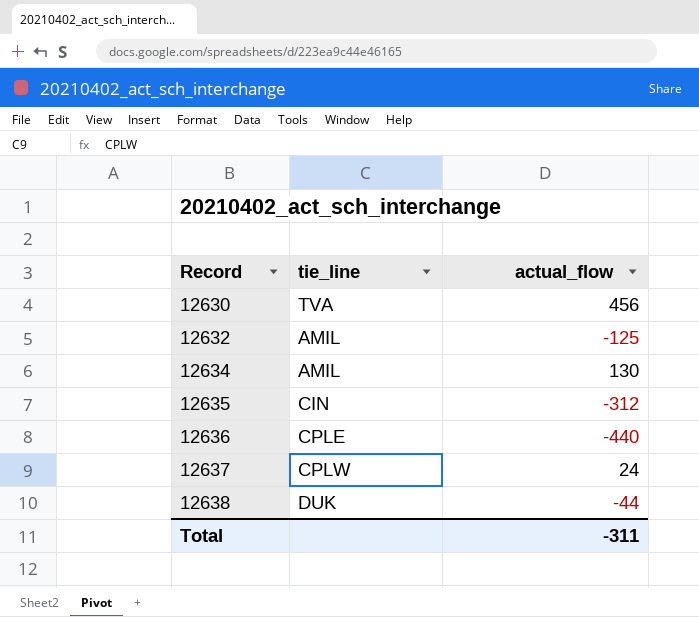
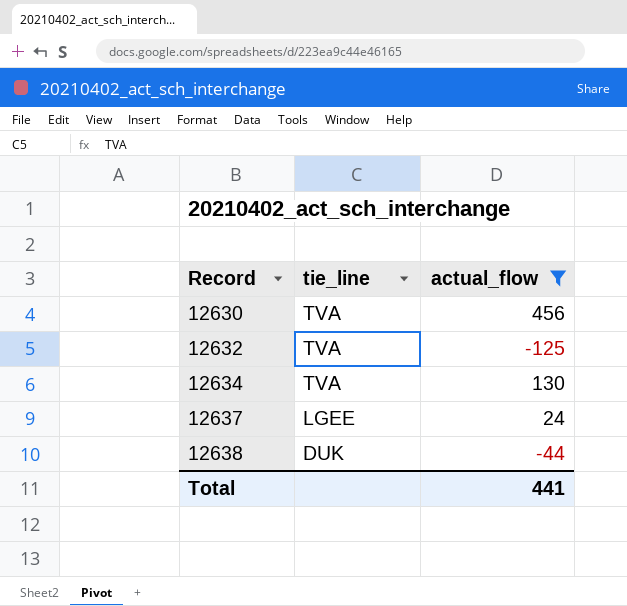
filter: none -> actual_flow >= -125
12632 | tie_line: AMIL -> TVA
12634 | tie_line: AMIL -> TVA
12637 | tie_line: CPLW -> LGEE
Total | actual_flow: -311 -> 441

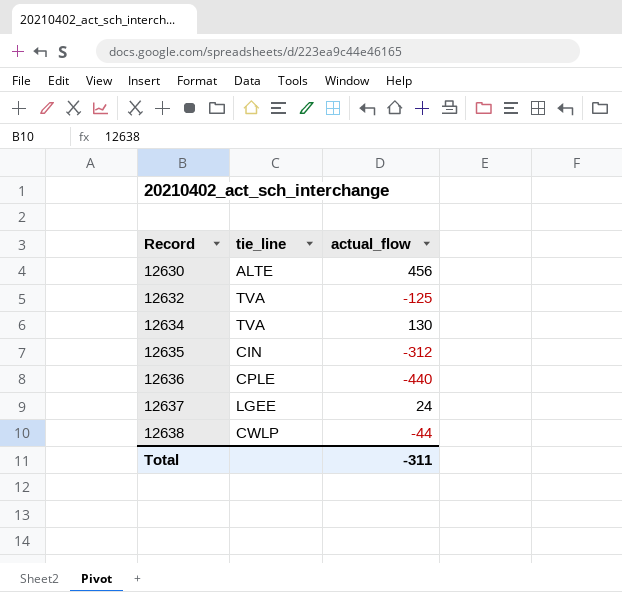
filter: actual_flow >= -125 -> none
12630 | tie_line: TVA -> ALTE
12638 | tie_line: DUK -> CWLP
Total | actual_flow: 441 -> -311

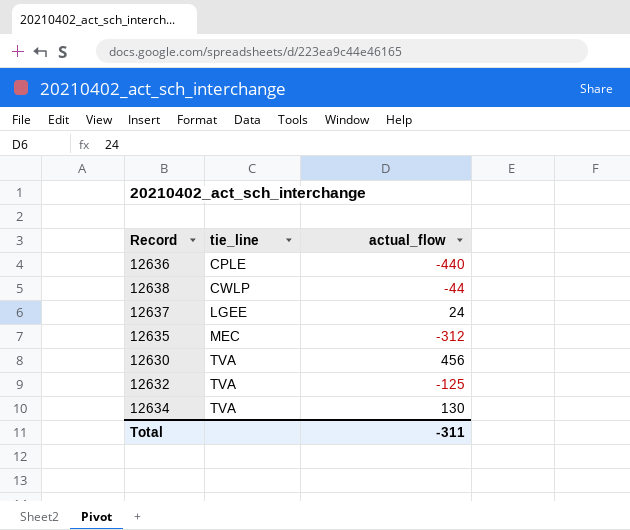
row order: Record ascending -> tie_line ascending
12635 | tie_line: CIN -> MEC
12630 | tie_line: ALTE -> TVA

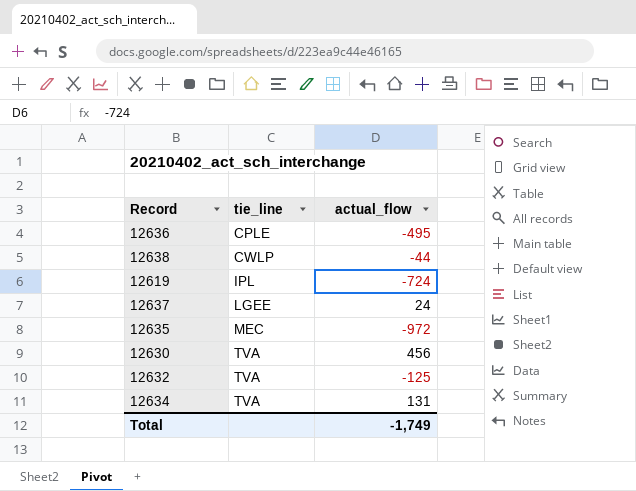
12636 | actual_flow: -440 -> -495
row 12619: none -> IPL | -724
12635 | actual_flow: -312 -> -972
12634 | actual_flow: 130 -> 131
Total | actual_flow: -311 -> -1,749

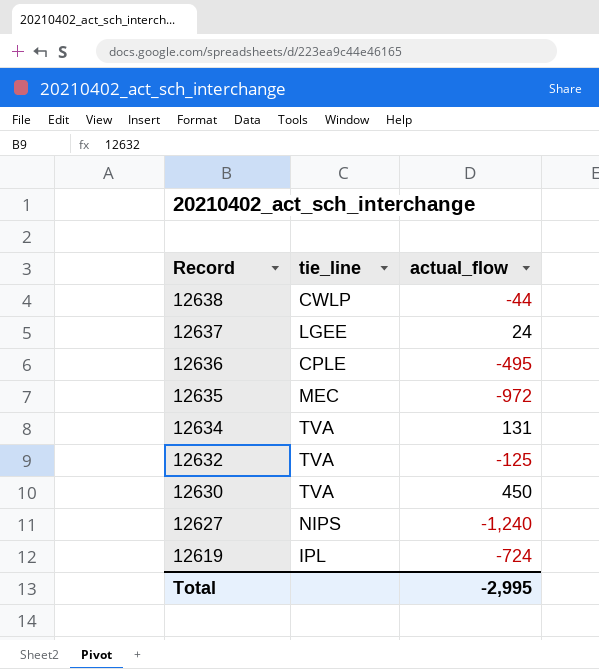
row order: tie_line ascending -> Record descending
12630 | actual_flow: 456 -> 450
row 12627: none -> NIPS | -1,240
Total | actual_flow: -1,749 -> -2,995

